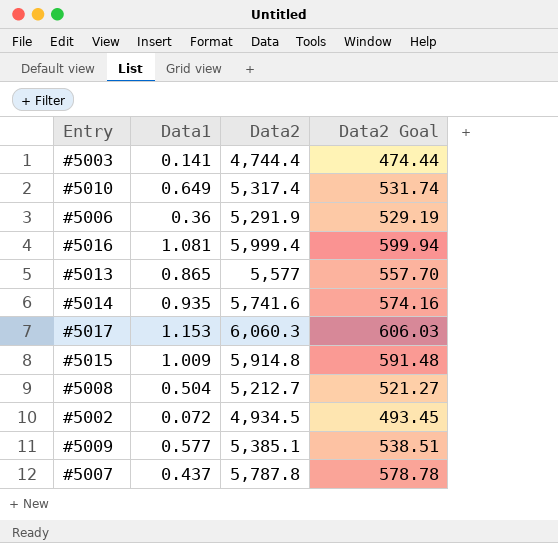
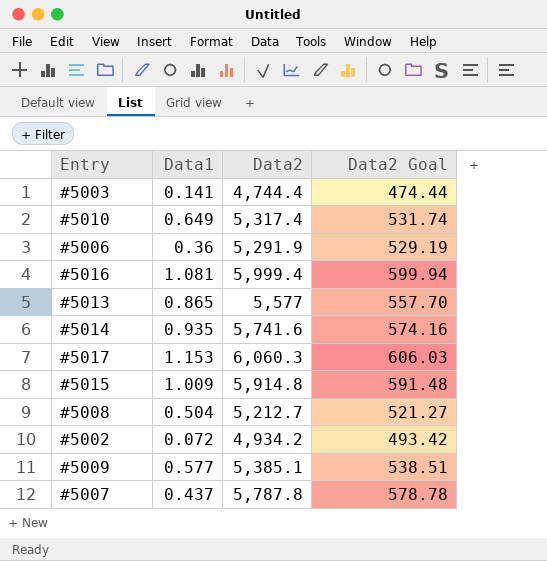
#5002 | Data2: 4,934.5 -> 4,934.2
#5002 | Data2 Goal: 493.45 -> 493.42

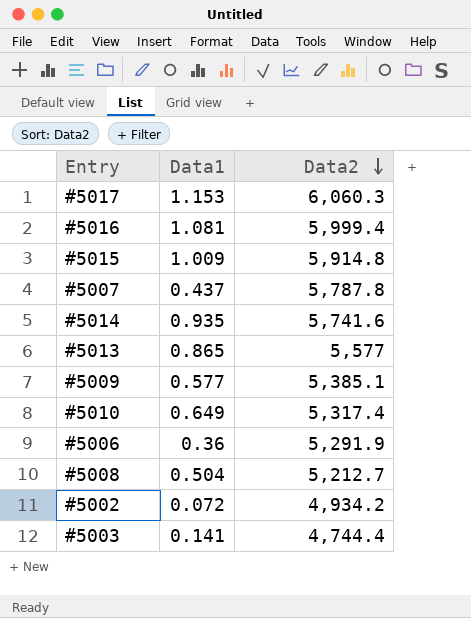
row order: none -> Data2 descending
column Data2 Goal | formula: [Data2] * 0.1 -> none

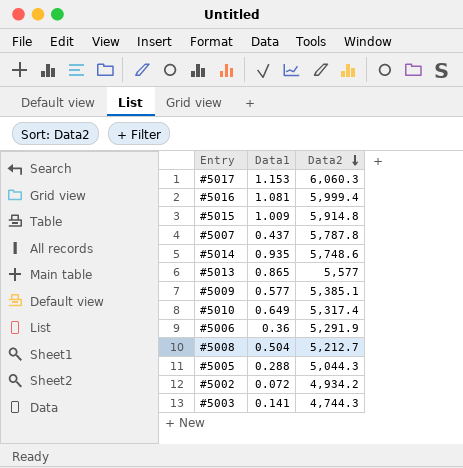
#5014 | Data2: 5,741.6 -> 5,748.6
row #5005: none -> 0.288 | 5,044.3
#5003 | Data2: 4,744.4 -> 4,744.3

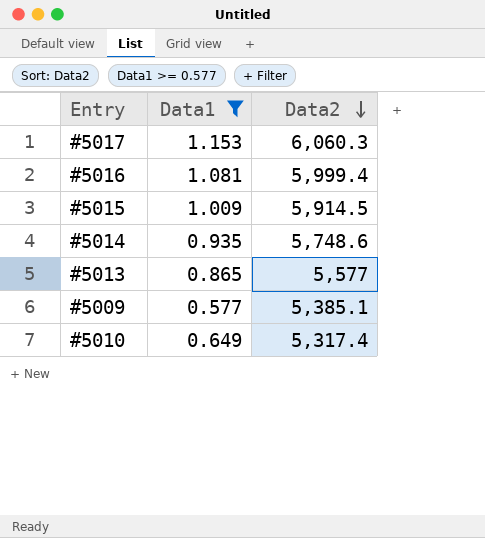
filter: none -> Data1 >= 0.577
#5015 | Data2: 5,914.8 -> 5,914.5

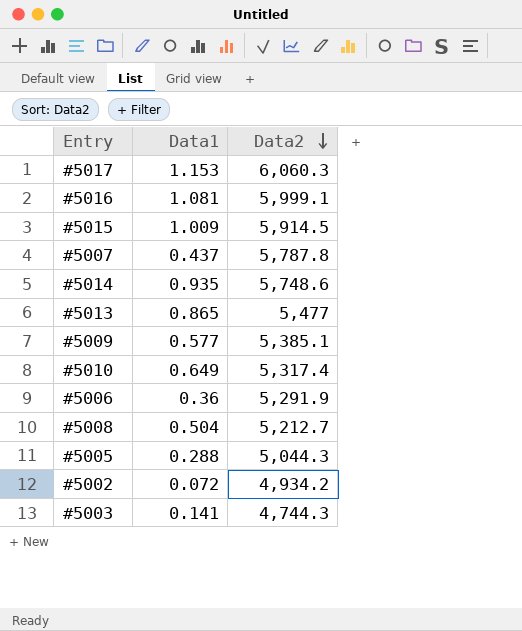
filter: Data1 >= 0.577 -> none
#5016 | Data2: 5,999.4 -> 5,999.1
#5013 | Data2: 5,577 -> 5,477

